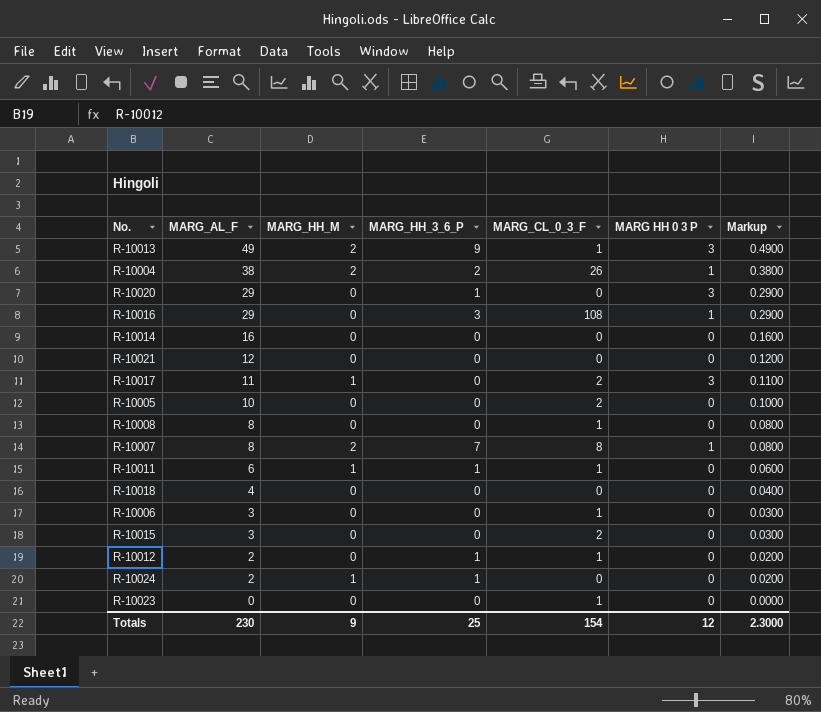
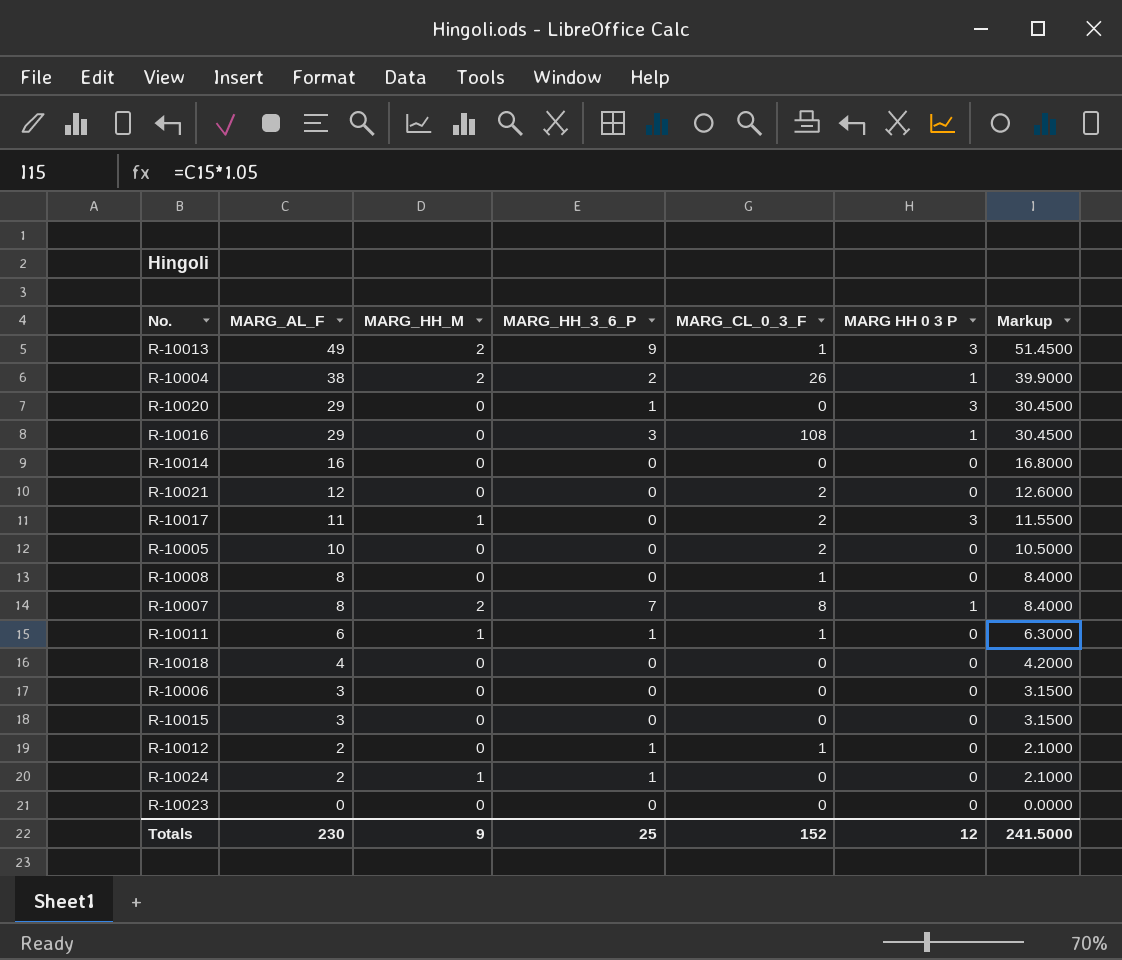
column Markup | formula: [MARG_AL_F] * 0.01 -> [MARG_AL_F] * 1.05
R-10021 | MARG_CL_0_3_F: 0 -> 2
R-10006 | MARG_CL_0_3_F: 1 -> 0
R-10015 | MARG_CL_0_3_F: 2 -> 0
R-10023 | MARG_CL_0_3_F: 1 -> 0
Totals | MARG_CL_0_3_F: 154 -> 152
Totals | Markup: 2.3000 -> 241.5000

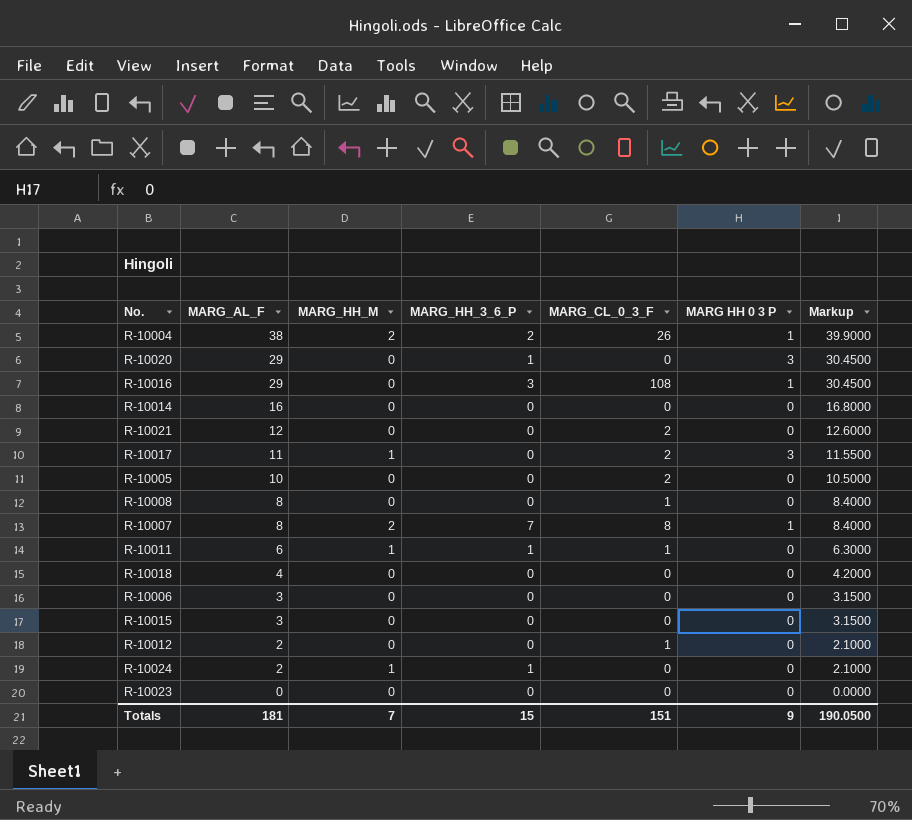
row R-10013: 49 | 2 | 9 | 1 | 3 | 51.4500 -> none
R-10012 | MARG_HH_3_6_P: 1 -> 0
Totals | MARG_AL_F: 230 -> 181
Totals | MARG_HH_M: 9 -> 7
Totals | MARG_HH_3_6_P: 25 -> 15
Totals | MARG_CL_0_3_F: 152 -> 151
Totals | MARG HH 0 3 P: 12 -> 9
Totals | Markup: 241.5000 -> 190.0500

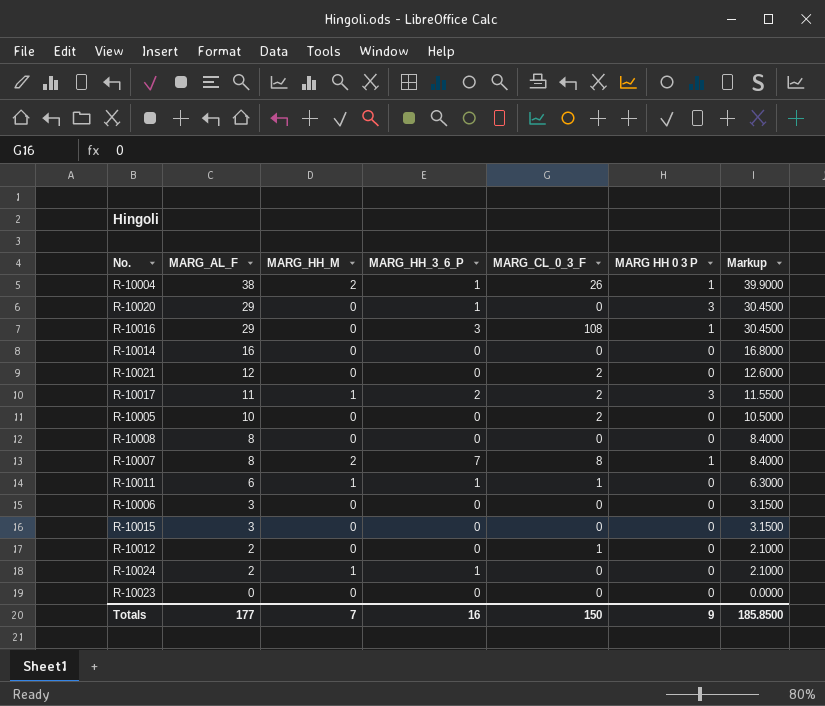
row R-10018: 4 | 0 | 0 | 0 | 0 | 4.2000 -> none
R-10004 | MARG_HH_3_6_P: 2 -> 1
R-10017 | MARG_HH_3_6_P: 0 -> 2
R-10008 | MARG_CL_0_3_F: 1 -> 0
Totals | MARG_AL_F: 181 -> 177
Totals | MARG_HH_3_6_P: 15 -> 16
Totals | MARG_CL_0_3_F: 151 -> 150
Totals | Markup: 190.0500 -> 185.8500

